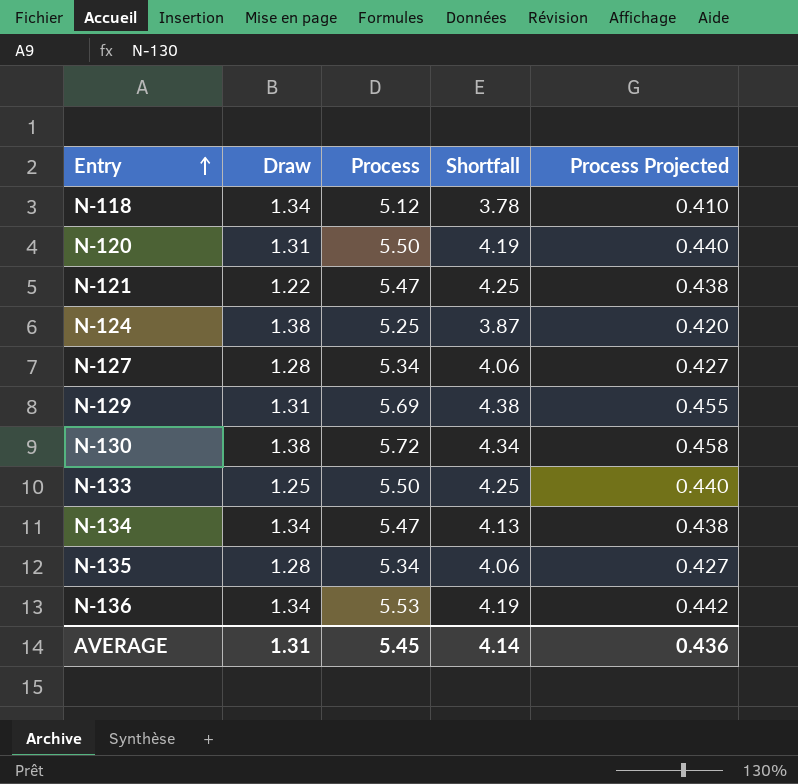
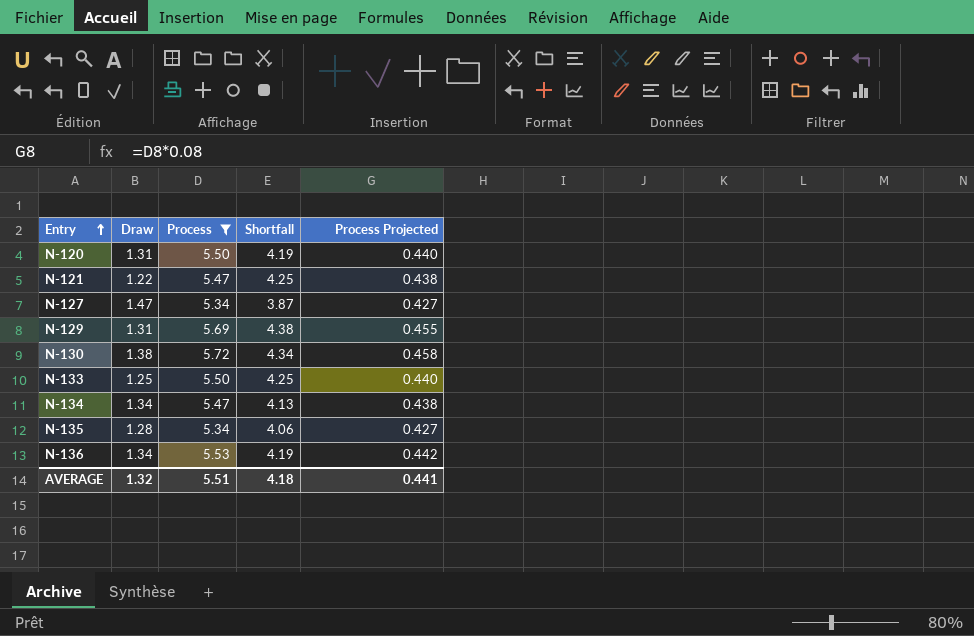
filter: none -> Process >= 5.34
N-127 | Draw: 1.28 -> 1.47
N-127 | Shortfall: 4.06 -> 3.87
AVERAGE | Draw: 1.31 -> 1.32
AVERAGE | Process: 5.45 -> 5.51
AVERAGE | Shortfall: 4.14 -> 4.18
AVERAGE | Process Projected: 0.436 -> 0.441

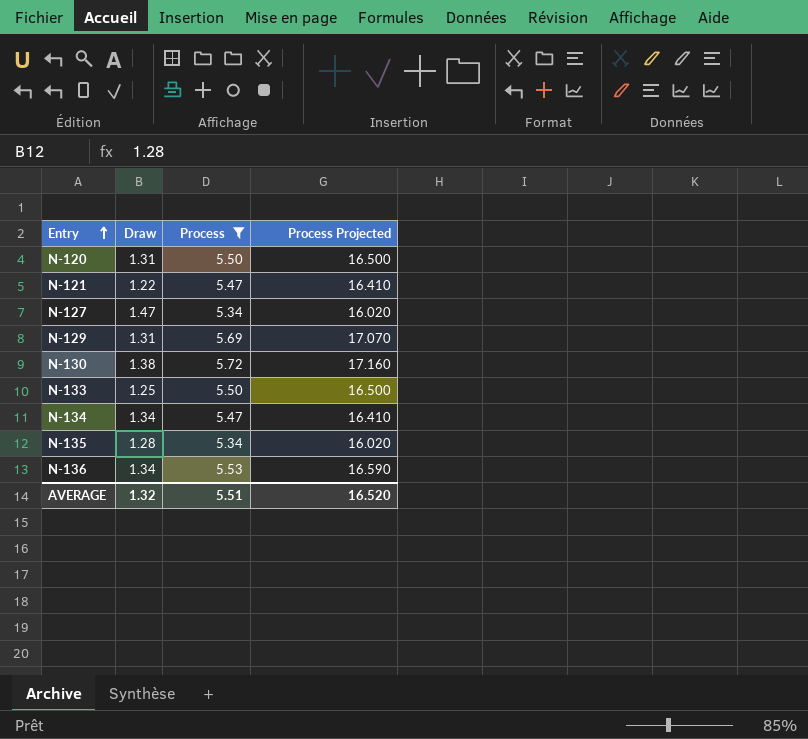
column Shortfall | formula: [Process] - [Draw] -> none
column Process Projected | formula: [Process] * 0.08 -> [Process] * 3
AVERAGE | Process Projected: 0.441 -> 16.520

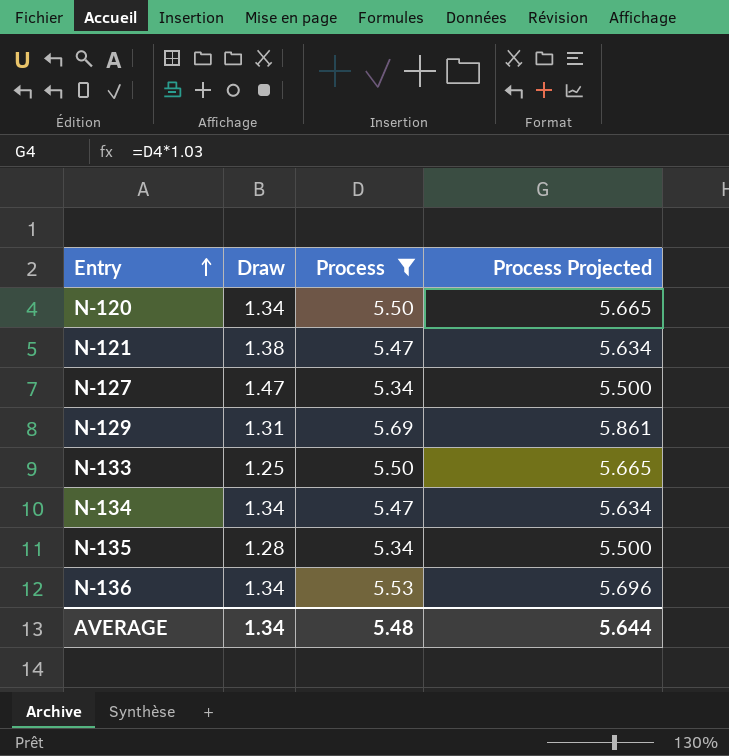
column Process Projected | formula: [Process] * 3 -> [Process] * 1.03
row N-130: 1.38 | 5.72 | 17.160 -> none
N-120 | Draw: 1.31 -> 1.34
N-121 | Draw: 1.22 -> 1.38
AVERAGE | Draw: 1.32 -> 1.34
AVERAGE | Process: 5.51 -> 5.48
AVERAGE | Process Projected: 16.520 -> 5.644

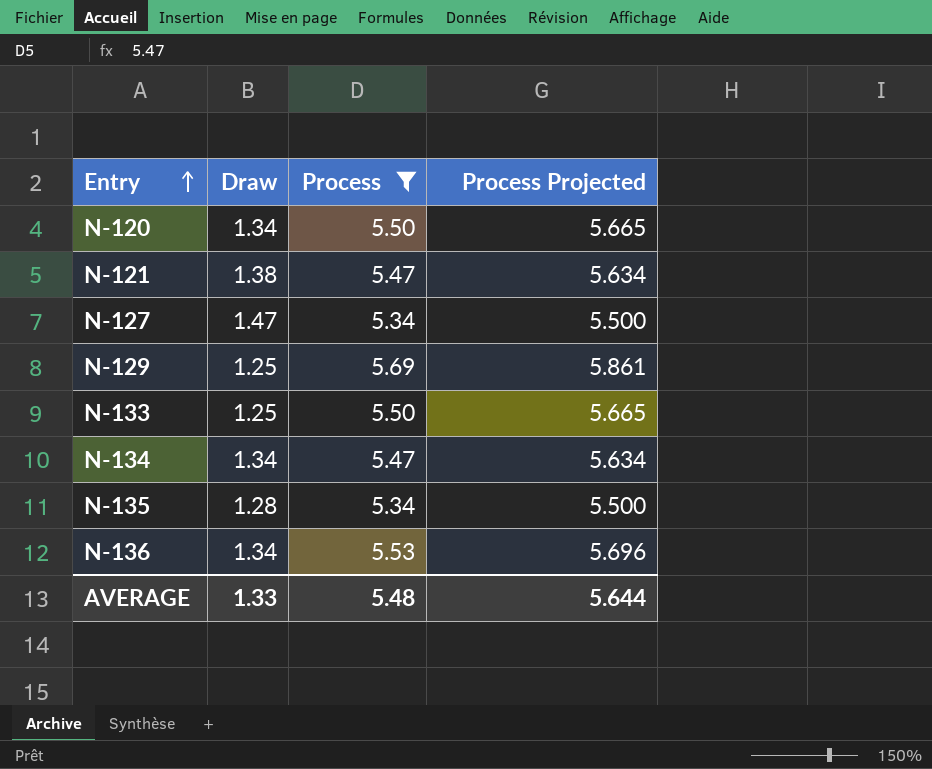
N-129 | Draw: 1.31 -> 1.25
AVERAGE | Draw: 1.34 -> 1.33

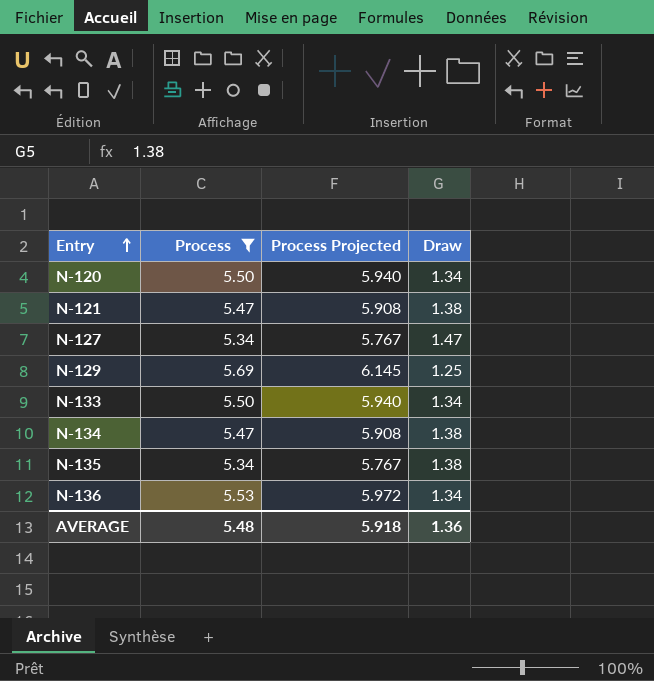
column Process Projected | formula: [Process] * 1.03 -> [Process] * 1.08
column Draw | position: 2 -> 4
N-133 | Draw: 1.25 -> 1.34
N-134 | Draw: 1.34 -> 1.38
N-135 | Draw: 1.28 -> 1.38
AVERAGE | Process Projected: 5.644 -> 5.918
AVERAGE | Draw: 1.33 -> 1.36

